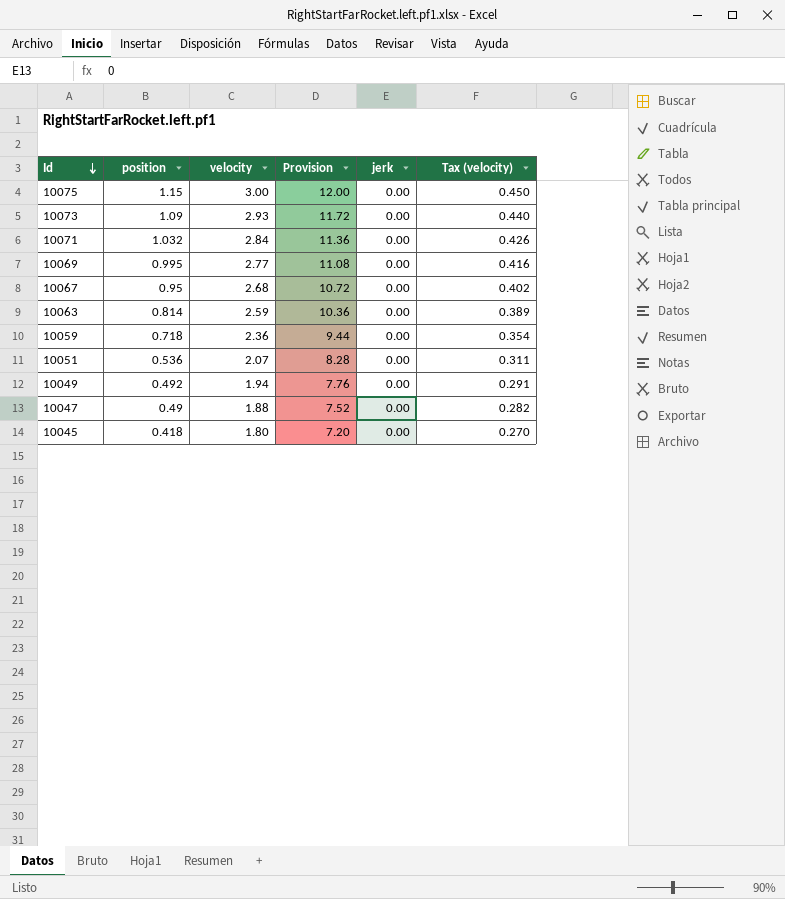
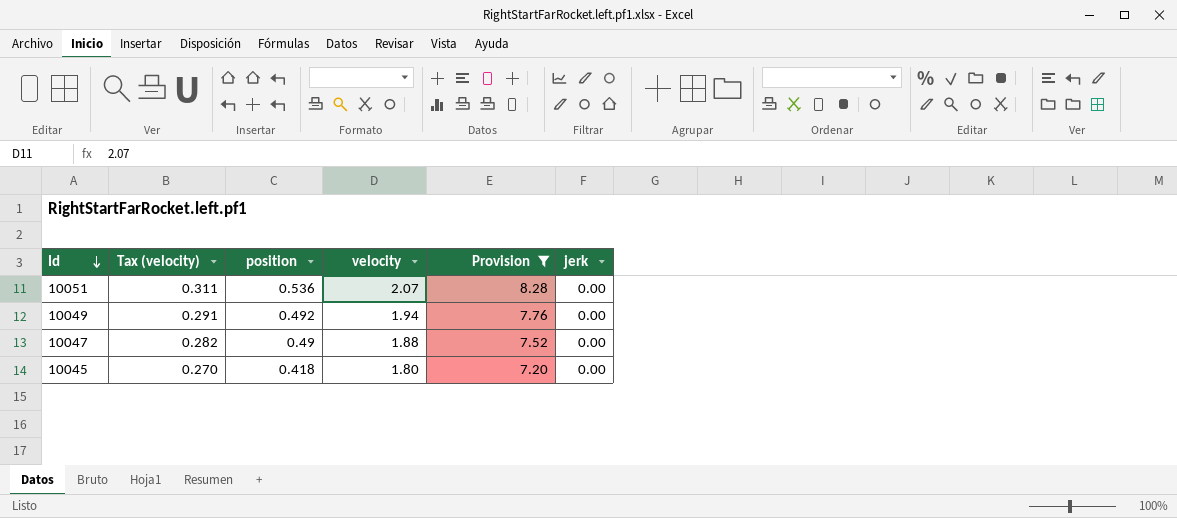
filter: none -> Provision <= 8.28
column Tax (velocity) | position: 6 -> 2

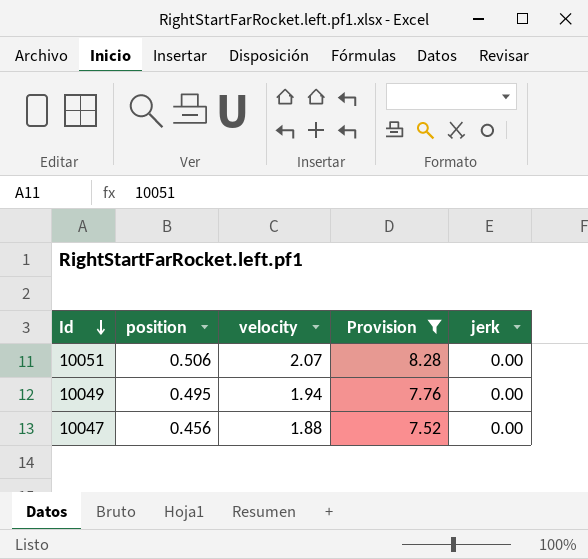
column Tax (velocity) | formula: [velocity] * 0.15 -> none
row 10045: 0.270 | 0.418 | 1.80 | 7.20 | 0.00 -> none
10051 | position: 0.536 -> 0.506
10049 | position: 0.492 -> 0.495
10047 | position: 0.49 -> 0.456

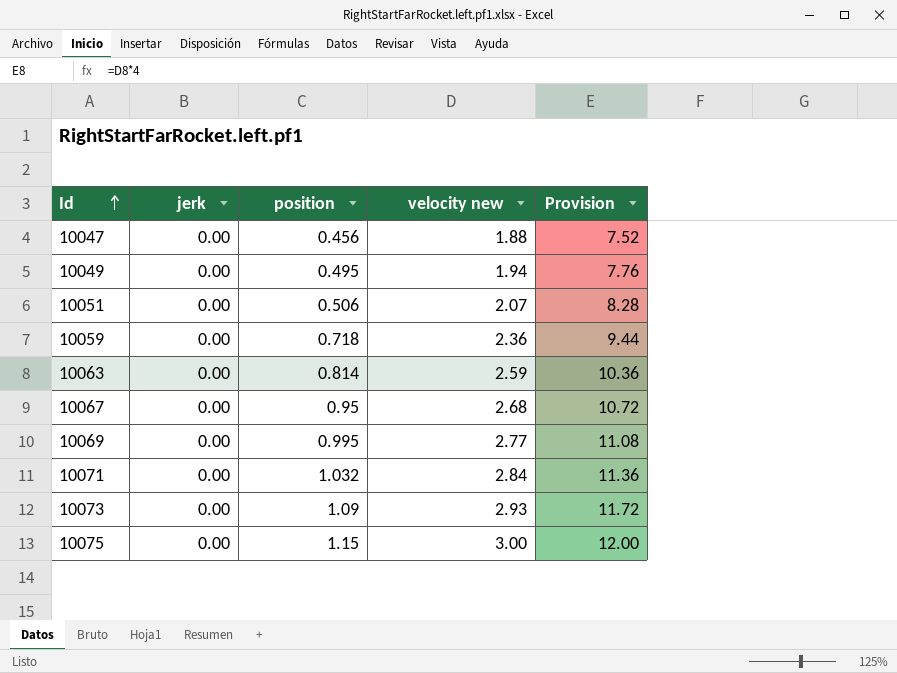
filter: Provision <= 8.28 -> none
row order: Id descending -> Id ascending
column jerk | position: 5 -> 2
column name: velocity -> velocity new

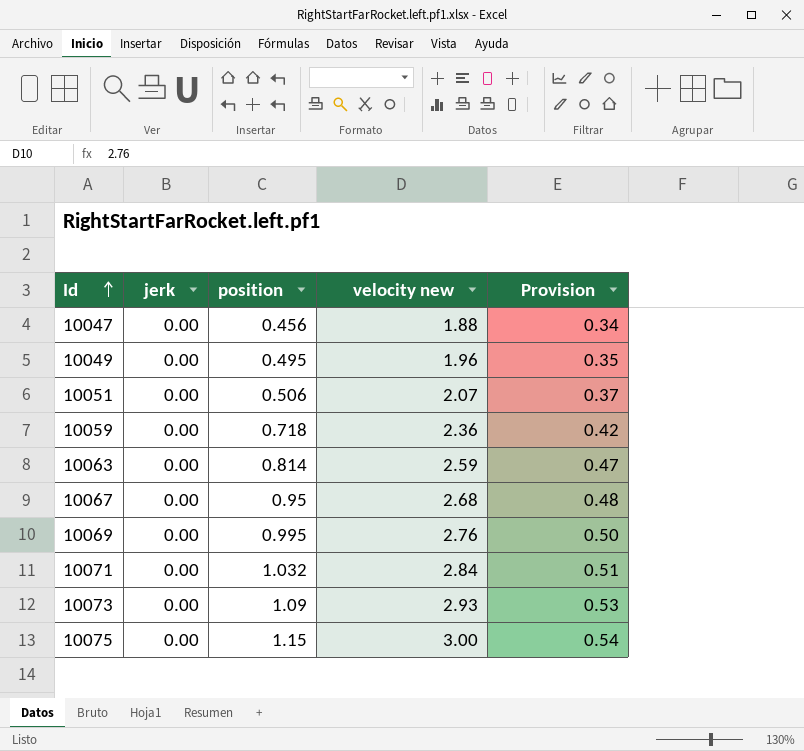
column Provision | formula: [velocity new] * 4 -> [velocity new] * 0.18
10049 | velocity new: 1.94 -> 1.96
10069 | velocity new: 2.77 -> 2.76

